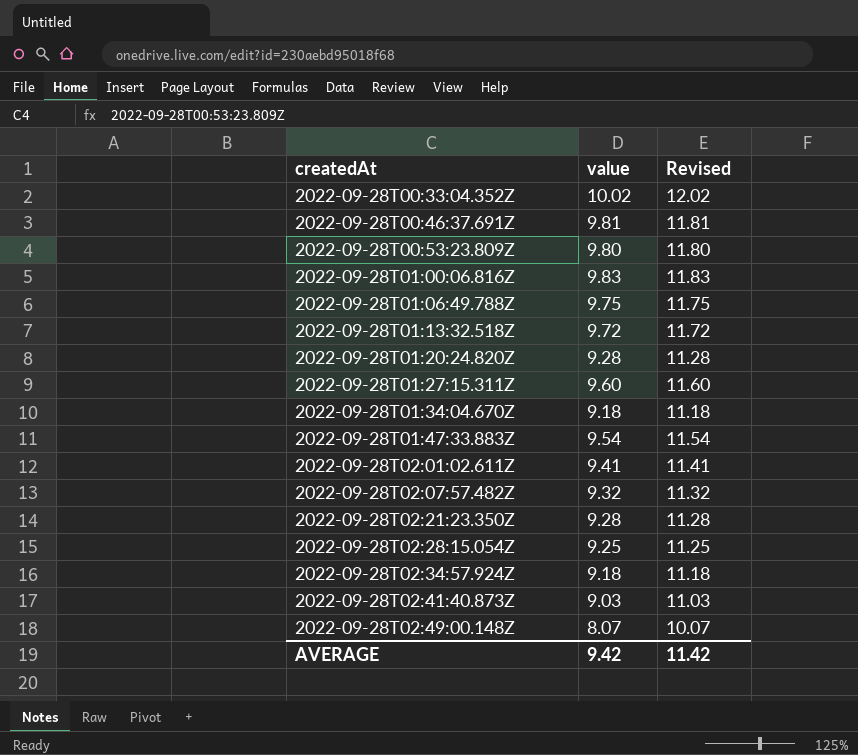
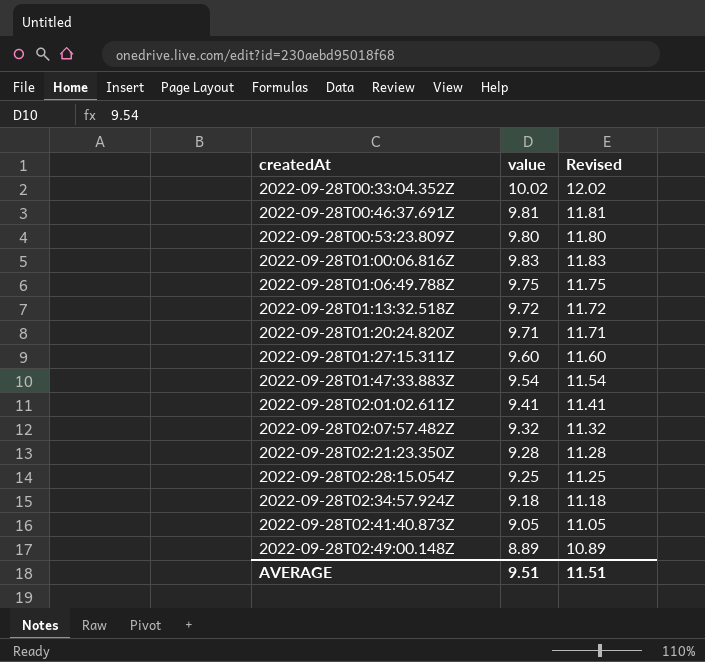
row 2022-09-28T01:34:04.670Z: 9.18 | 11.18 -> none
2022-09-28T01:20:24.820Z | value: 9.28 -> 9.71
2022-09-28T01:20:24.820Z | Revised: 11.28 -> 11.71
2022-09-28T02:41:40.873Z | value: 9.03 -> 9.05
2022-09-28T02:41:40.873Z | Revised: 11.03 -> 11.05
2022-09-28T02:49:00.148Z | value: 8.07 -> 8.89
2022-09-28T02:49:00.148Z | Revised: 10.07 -> 10.89
AVERAGE | value: 9.42 -> 9.51
AVERAGE | Revised: 11.42 -> 11.51

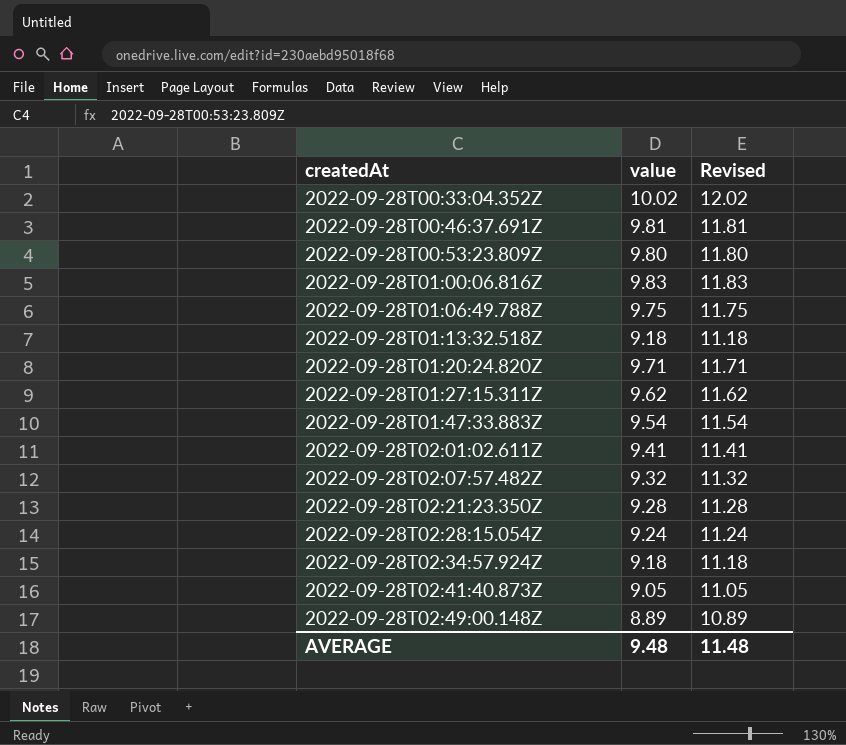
2022-09-28T01:13:32.518Z | value: 9.72 -> 9.18
2022-09-28T01:13:32.518Z | Revised: 11.72 -> 11.18
2022-09-28T01:27:15.311Z | value: 9.60 -> 9.62
2022-09-28T01:27:15.311Z | Revised: 11.60 -> 11.62
2022-09-28T02:28:15.054Z | value: 9.25 -> 9.24
2022-09-28T02:28:15.054Z | Revised: 11.25 -> 11.24
AVERAGE | value: 9.51 -> 9.48
AVERAGE | Revised: 11.51 -> 11.48

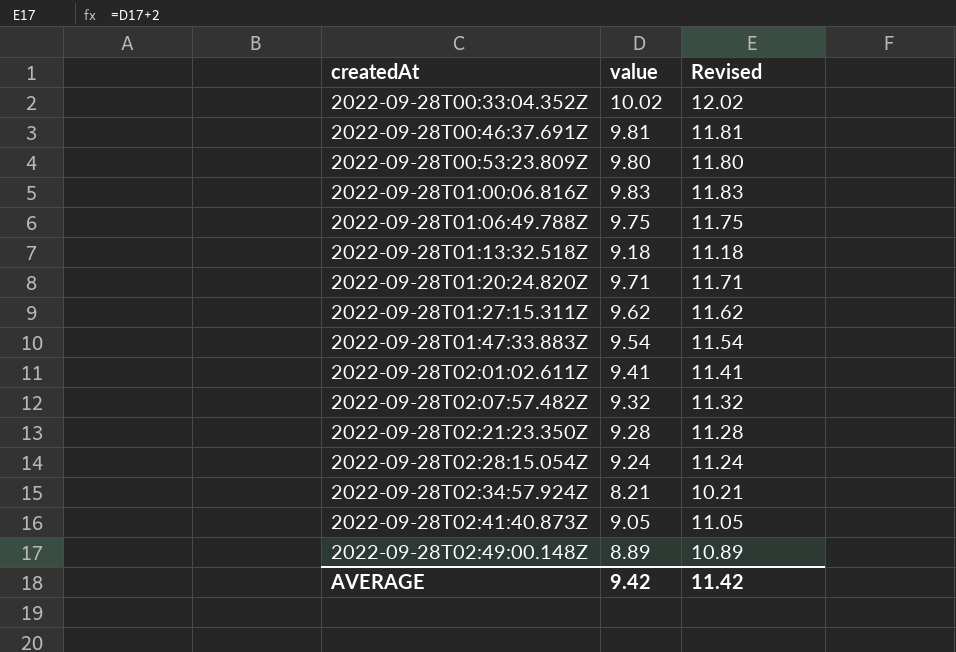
2022-09-28T02:34:57.924Z | value: 9.18 -> 8.21
2022-09-28T02:34:57.924Z | Revised: 11.18 -> 10.21
AVERAGE | value: 9.48 -> 9.42
AVERAGE | Revised: 11.48 -> 11.42

